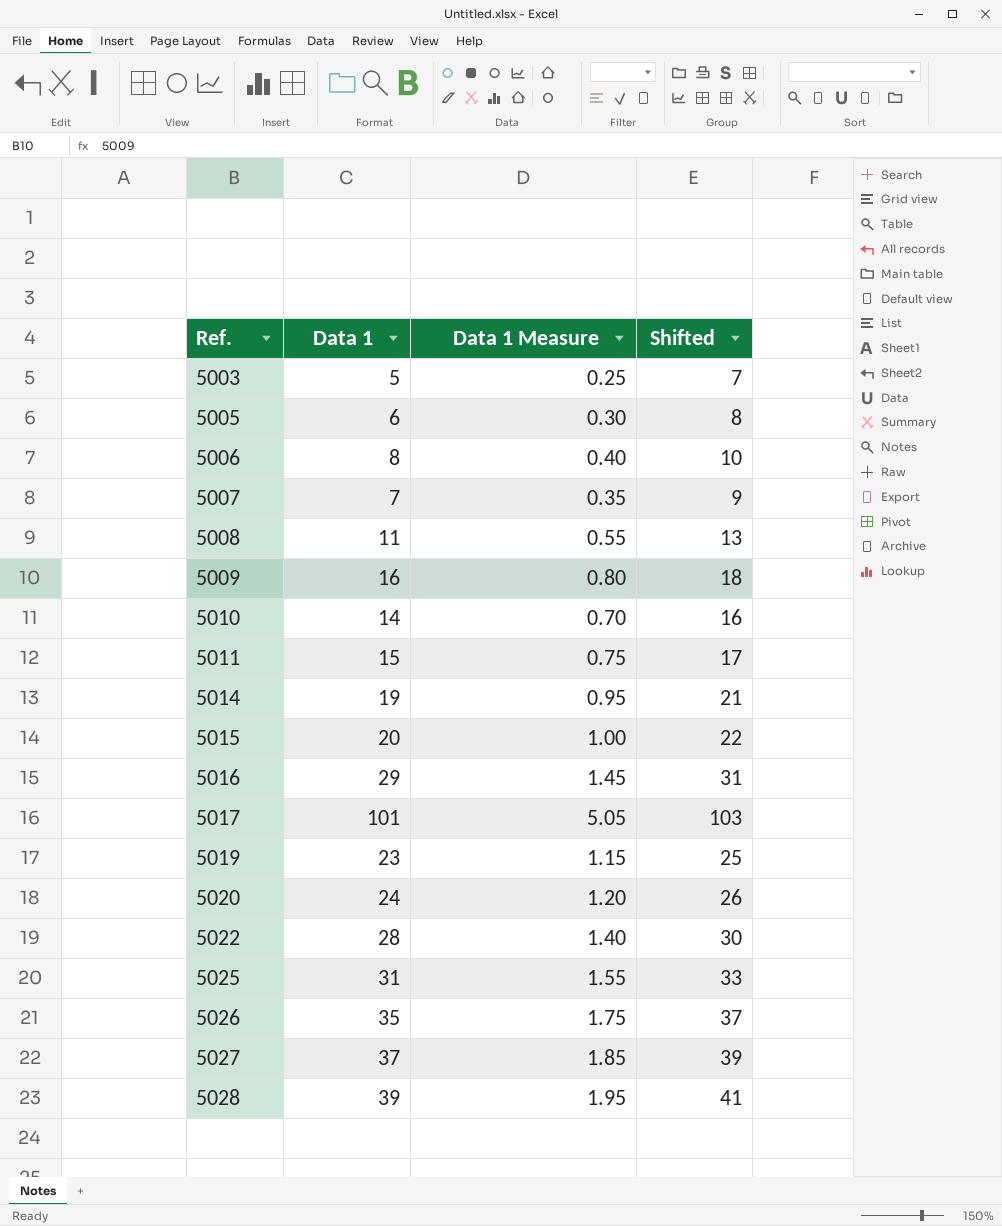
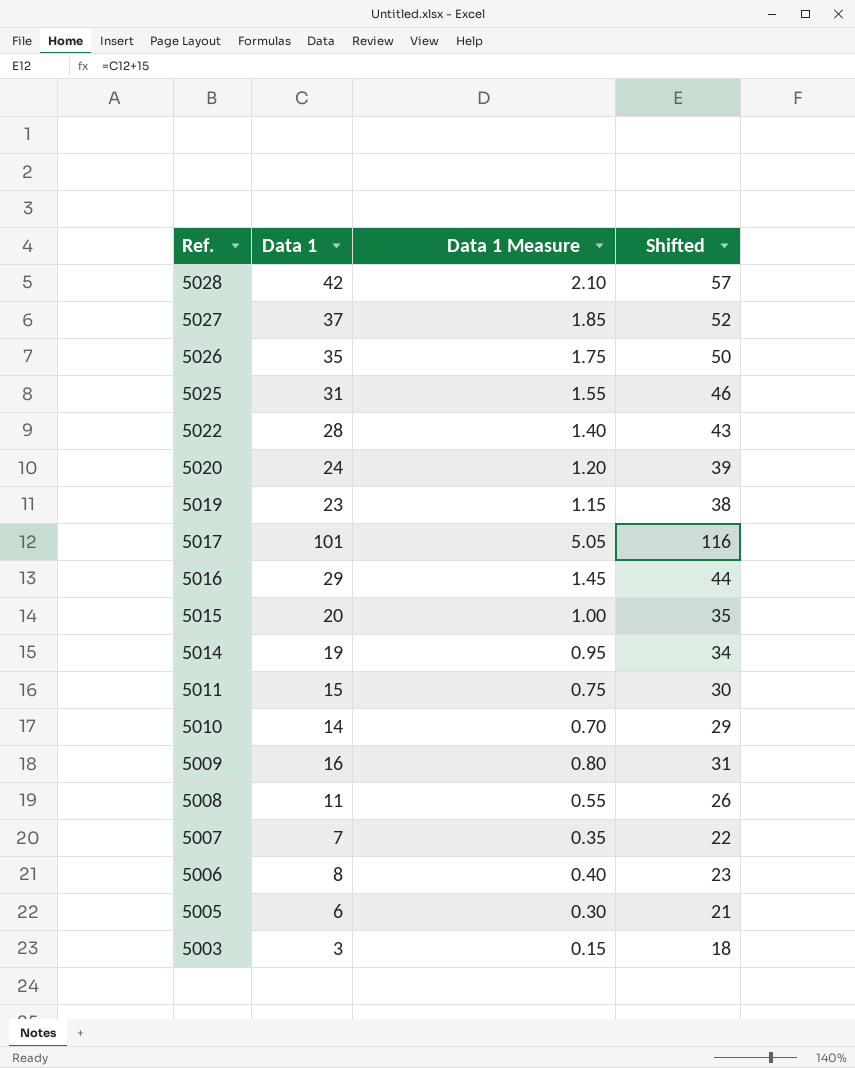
row order: Ref. ascending -> Ref. descending
column Shifted | formula: [Data 1] + 2 -> [Data 1] + 15
5028 | Data 1: 39 -> 42
5028 | Data 1 Measure: 1.95 -> 2.10
5003 | Data 1: 5 -> 3
5003 | Data 1 Measure: 0.25 -> 0.15

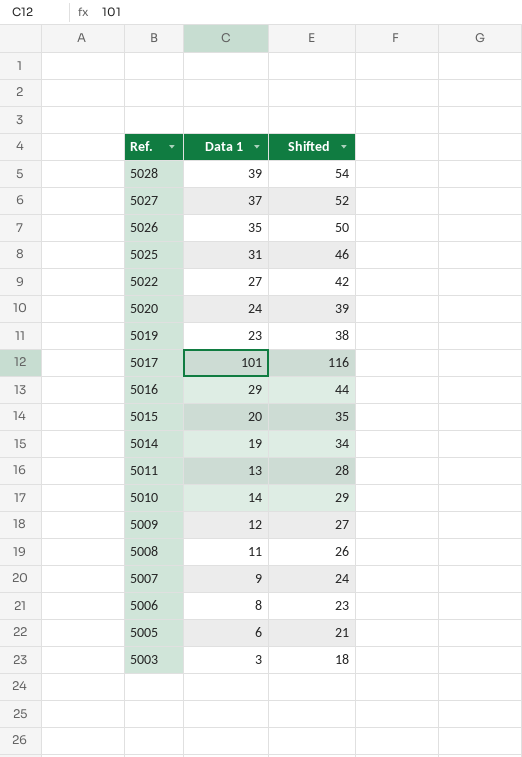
column Data 1 Measure | formula: [Data 1] * 0.05 -> none
5028 | Data 1: 42 -> 39
5028 | Shifted: 57 -> 54
5022 | Data 1: 28 -> 27
5022 | Shifted: 43 -> 42
5011 | Data 1: 15 -> 13
5011 | Shifted: 30 -> 28
5009 | Data 1: 16 -> 12
5009 | Shifted: 31 -> 27
5007 | Data 1: 7 -> 9
5007 | Shifted: 22 -> 24

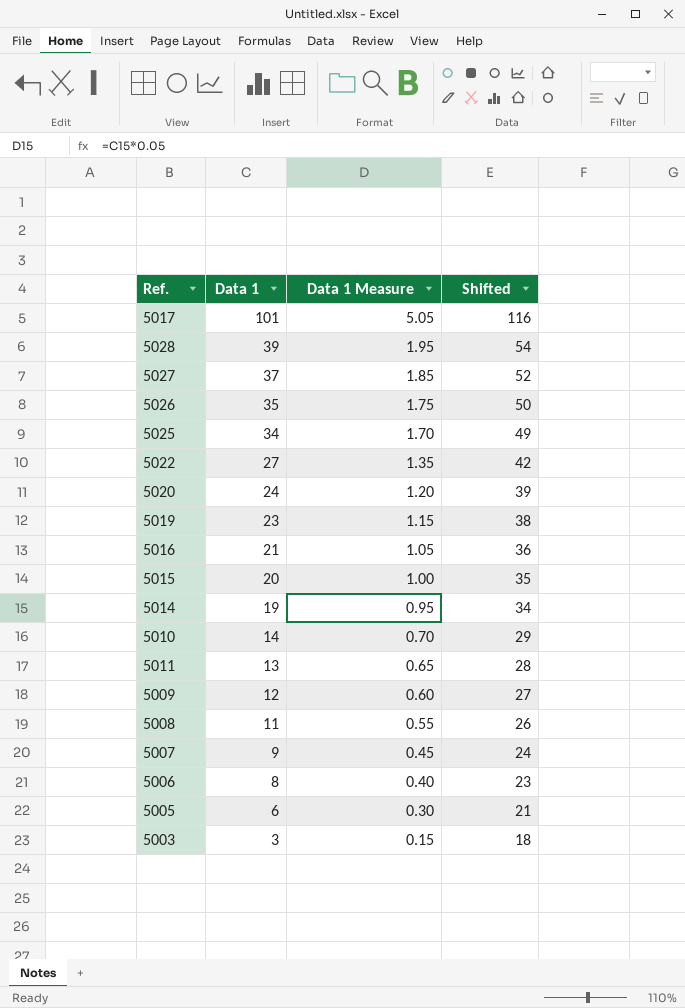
row order: Ref. descending -> Data 1 descending
column Data 1 Measure | formula: none -> [Data 1] * 0.05
5025 | Data 1: 31 -> 34
5025 | Shifted: 46 -> 49
5016 | Data 1: 29 -> 21
5016 | Shifted: 44 -> 36

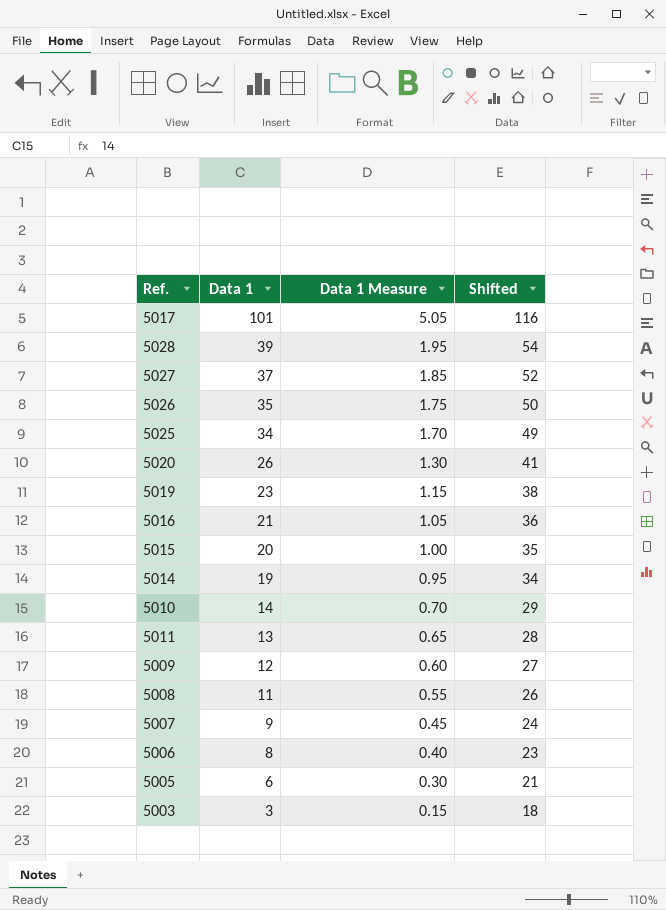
row 5022: 27 | 1.35 | 42 -> none
5020 | Data 1: 24 -> 26
5020 | Data 1 Measure: 1.20 -> 1.30
5020 | Shifted: 39 -> 41

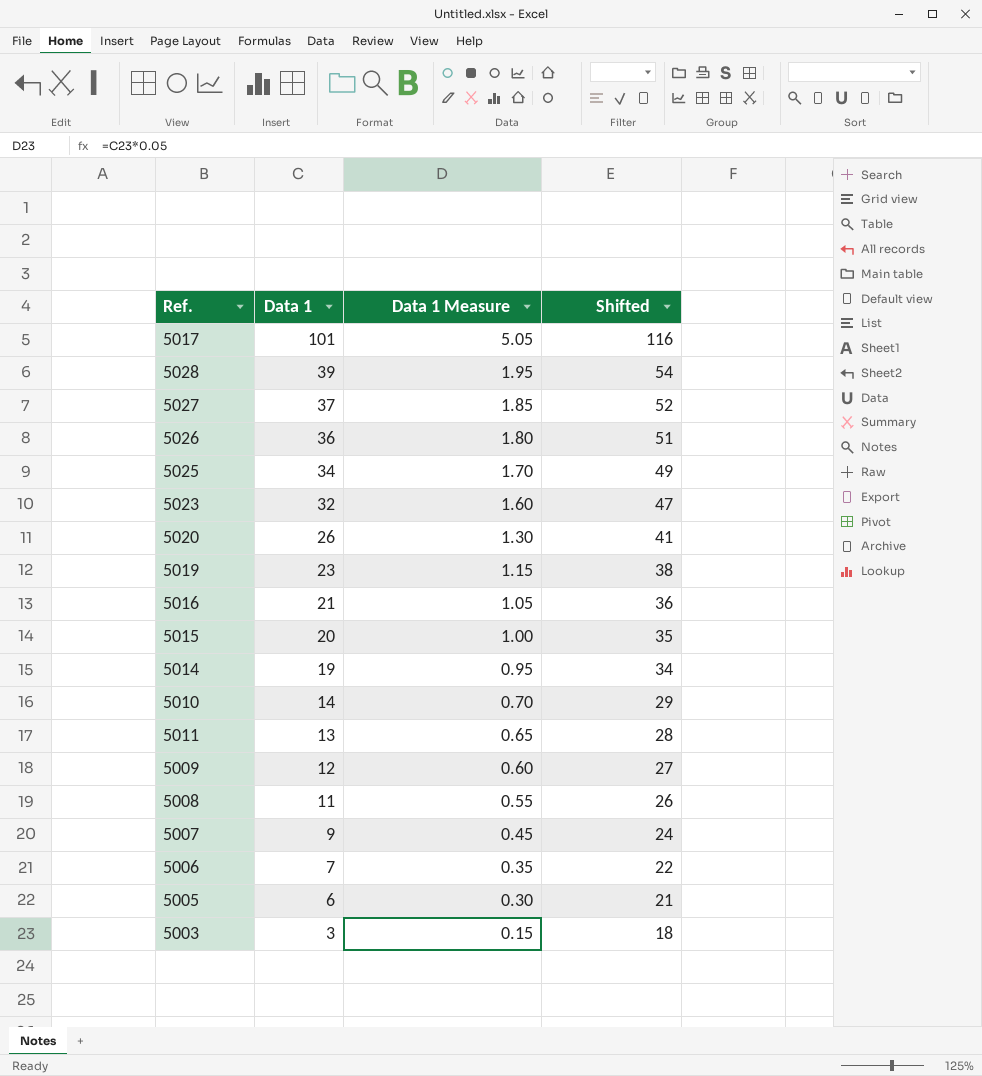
5026 | Data 1: 35 -> 36
5026 | Data 1 Measure: 1.75 -> 1.80
5026 | Shifted: 50 -> 51
row 5023: none -> 32 | 1.60 | 47
5006 | Data 1: 8 -> 7
5006 | Data 1 Measure: 0.40 -> 0.35
5006 | Shifted: 23 -> 22

